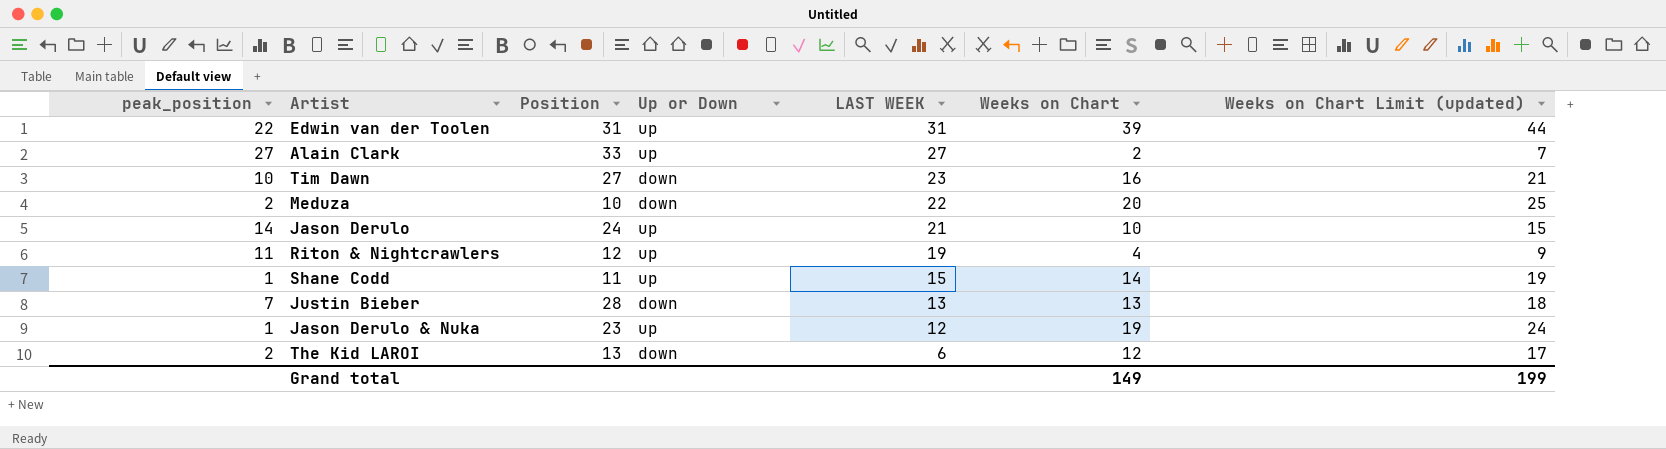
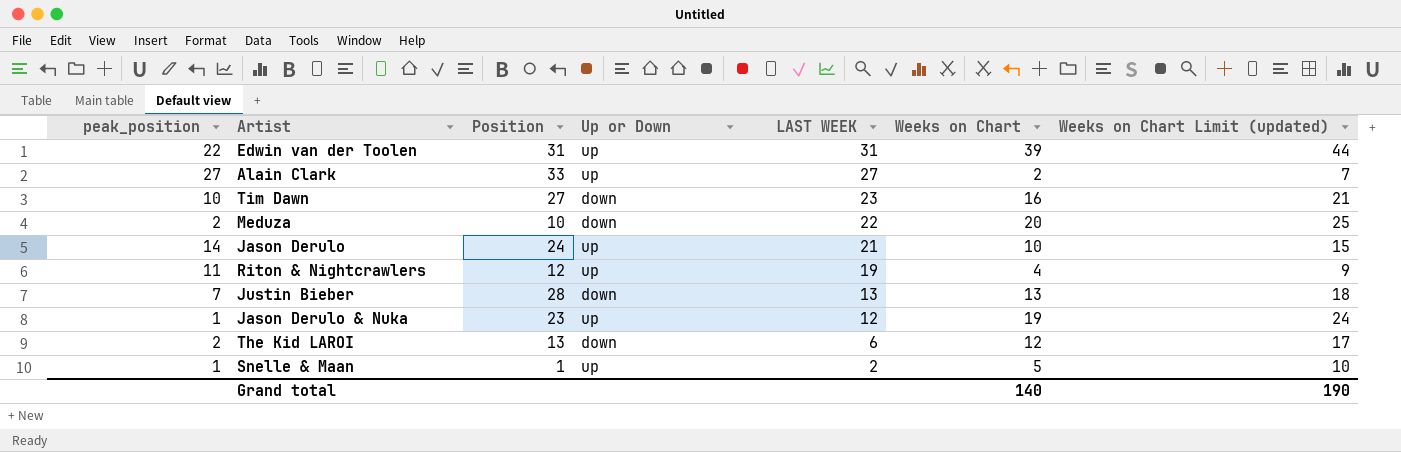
row Shane Codd: 1 | 11 | up | 15 | 14 | 19 -> none
row Snelle & Maan: none -> 1 | 1 | up | 2 | 5 | 10
Grand total | Weeks on Chart: 149 -> 140
Grand total | Weeks on Chart Limit (updated): 199 -> 190

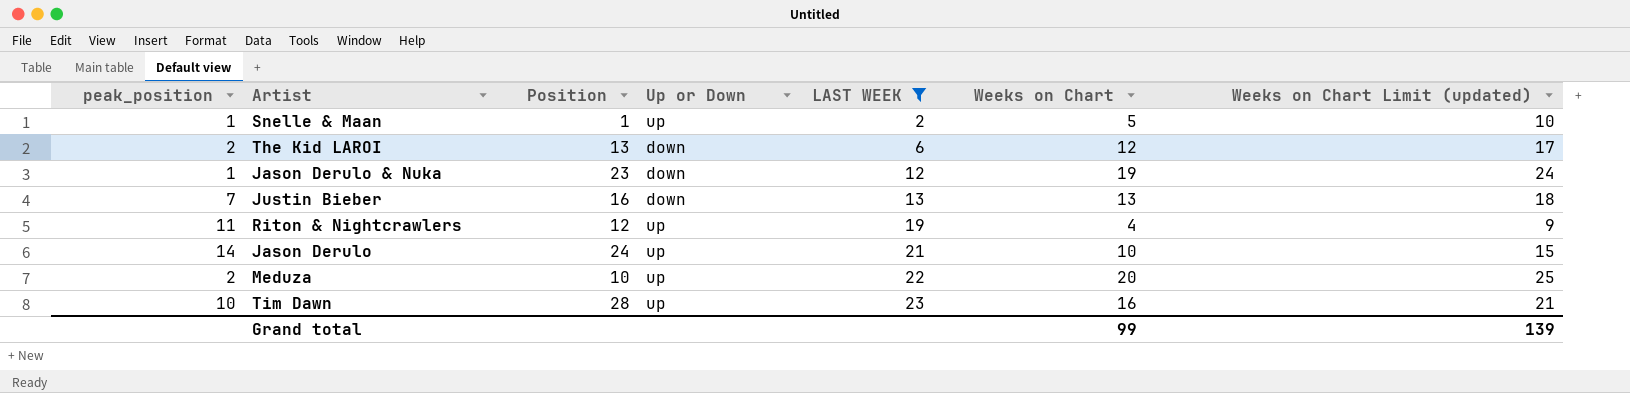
filter: none -> LAST WEEK <= 23
row order: LAST WEEK descending -> LAST WEEK ascending
Jason Derulo & Nuka | Up or Down: up -> down
Justin Bieber | Position: 28 -> 16
Meduza | Up or Down: down -> up
Tim Dawn | Position: 27 -> 28
Tim Dawn | Up or Down: down -> up
Grand total | Weeks on Chart: 140 -> 99
Grand total | Weeks on Chart Limit (updated): 190 -> 139

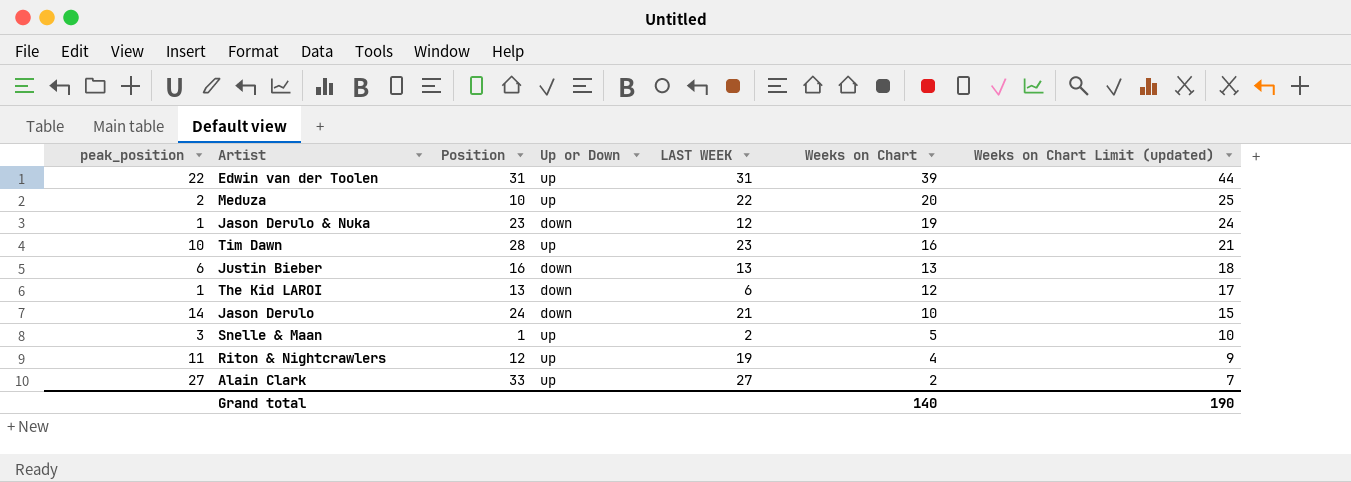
filter: LAST WEEK <= 23 -> none
row order: LAST WEEK ascending -> Weeks on Chart descending
Justin Bieber | peak_position: 7 -> 6
The Kid LAROI | peak_position: 2 -> 1
Jason Derulo | Up or Down: up -> down
Snelle & Maan | peak_position: 1 -> 3
Grand total | Weeks on Chart: 99 -> 140
Grand total | Weeks on Chart Limit (updated): 139 -> 190

